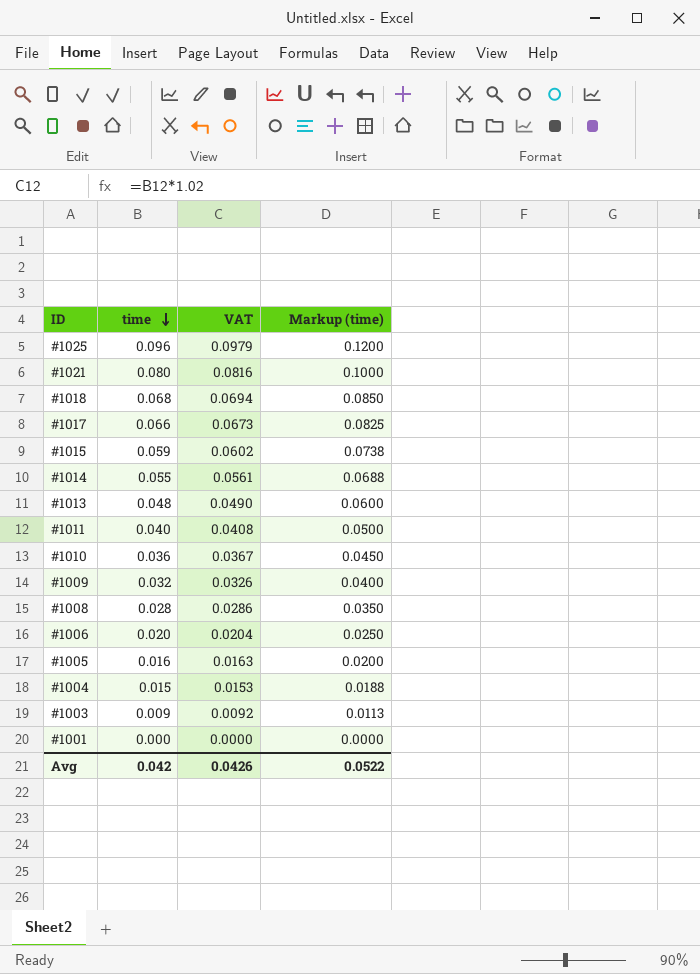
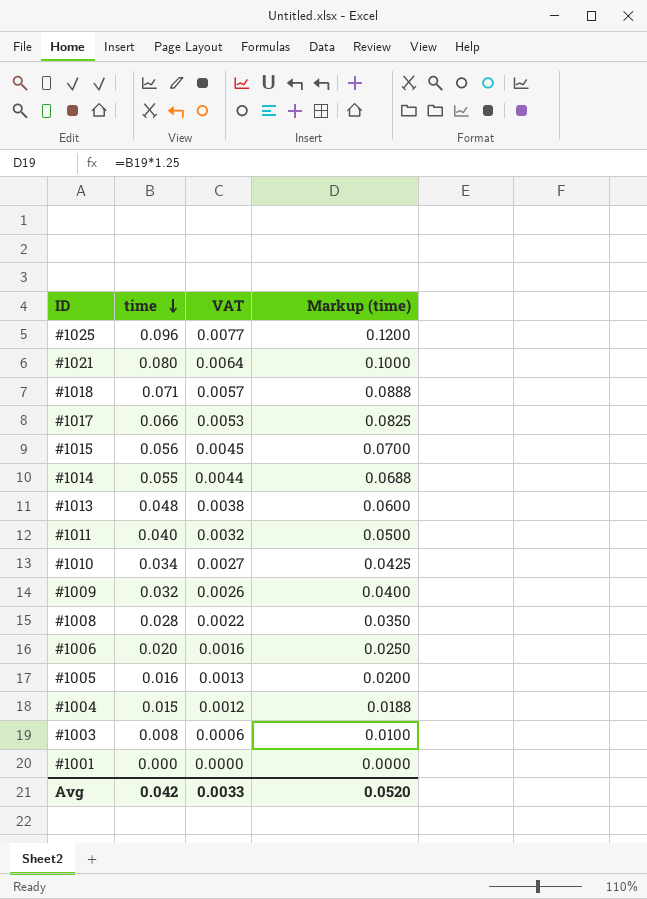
column VAT | formula: [time] * 1.02 -> [time] * 0.08
#1018 | time: 0.068 -> 0.071
#1018 | Markup (time): 0.0850 -> 0.0888
#1015 | time: 0.059 -> 0.056
#1015 | Markup (time): 0.0738 -> 0.0700
#1010 | time: 0.036 -> 0.034
#1010 | Markup (time): 0.0450 -> 0.0425
#1003 | time: 0.009 -> 0.008
#1003 | Markup (time): 0.0113 -> 0.0100
Avg | VAT: 0.0426 -> 0.0033
Avg | Markup (time): 0.0522 -> 0.0520

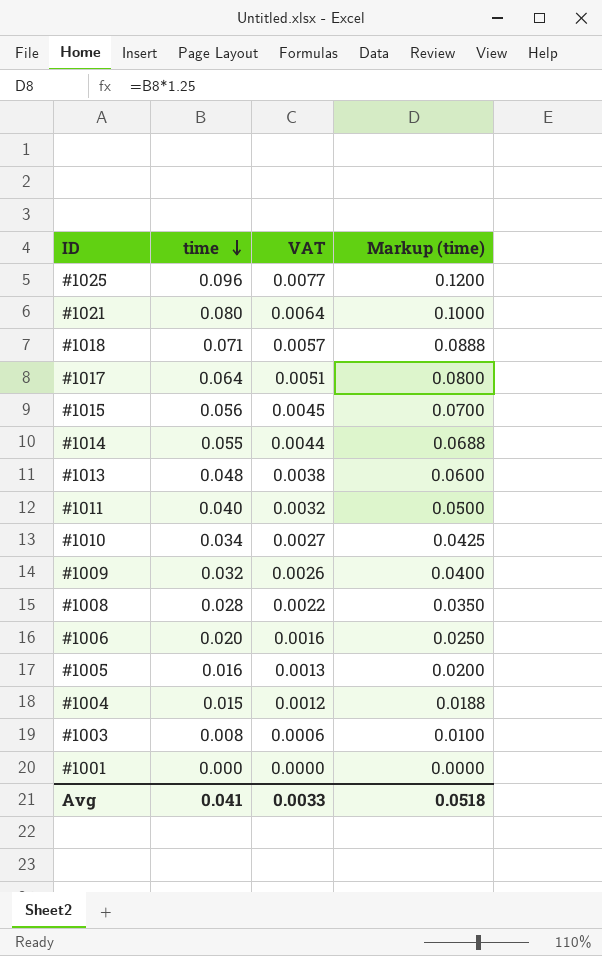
#1017 | time: 0.066 -> 0.064
#1017 | VAT: 0.0053 -> 0.0051
#1017 | Markup (time): 0.0825 -> 0.0800
Avg | time: 0.042 -> 0.041
Avg | Markup (time): 0.0520 -> 0.0518

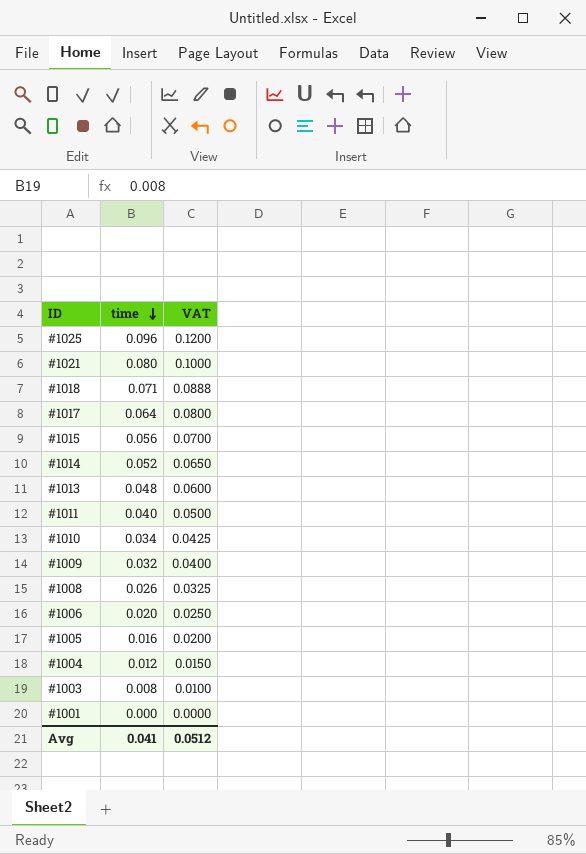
column Markup (time) | formula: [time] * 1.25 -> none
column VAT | formula: [time] * 0.08 -> [time] * 1.25
#1014 | time: 0.055 -> 0.052
#1008 | time: 0.028 -> 0.026
#1004 | time: 0.015 -> 0.012
Avg | VAT: 0.0033 -> 0.0512

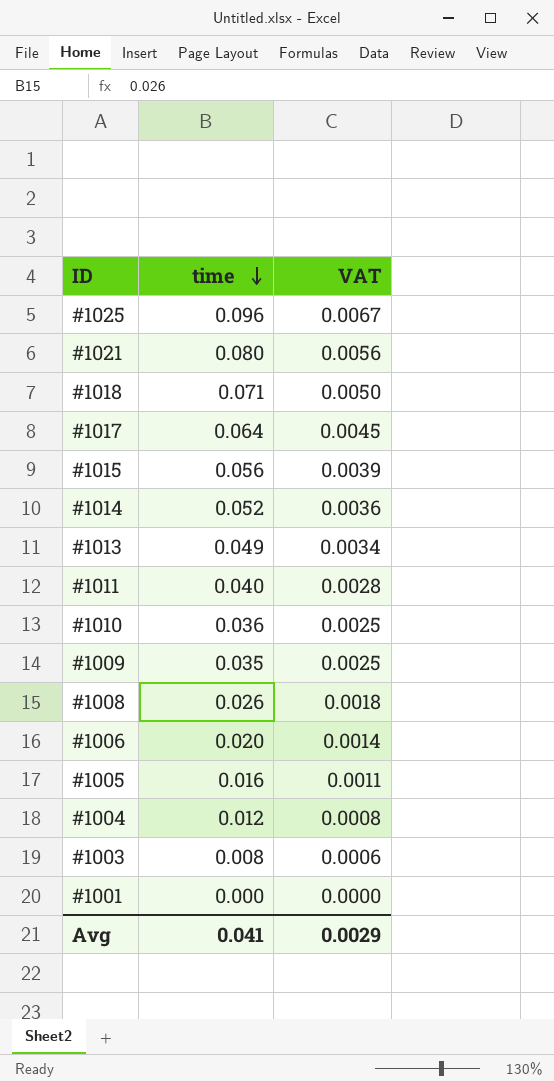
column VAT | formula: [time] * 1.25 -> [time] * 0.07
#1013 | time: 0.048 -> 0.049
#1010 | time: 0.034 -> 0.036
#1009 | time: 0.032 -> 0.035
Avg | VAT: 0.0512 -> 0.0029

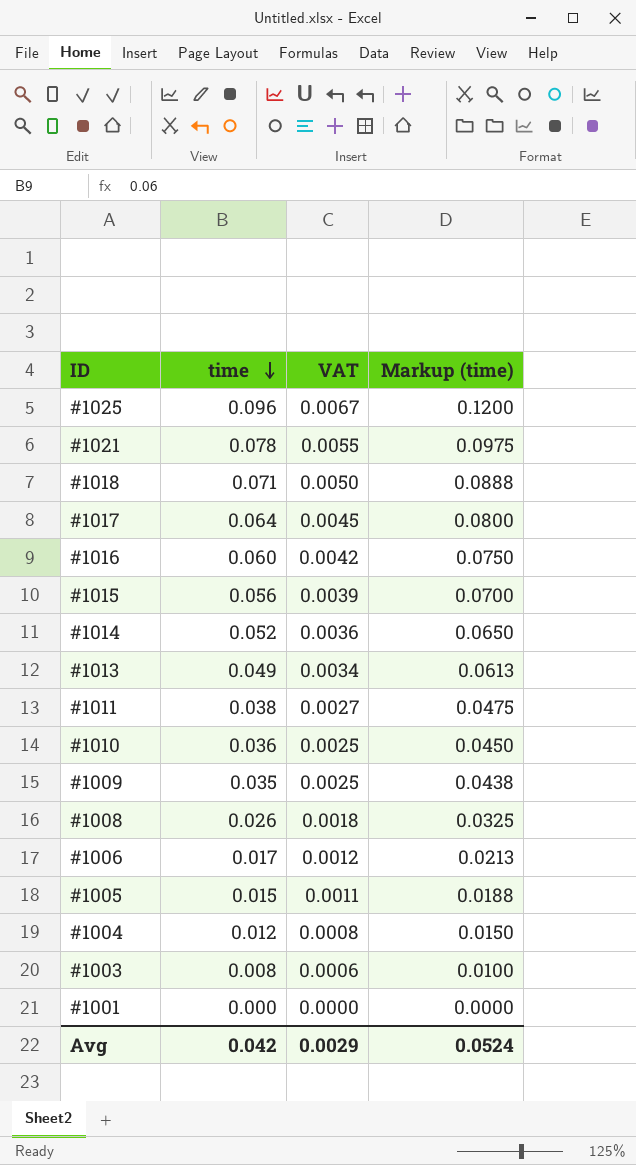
column Markup (time) | formula: none -> [time] * 1.25
#1021 | time: 0.080 -> 0.078
#1021 | VAT: 0.0056 -> 0.0055
row #1016: none -> 0.060 | 0.0042 | 0.0750
#1011 | time: 0.040 -> 0.038
#1011 | VAT: 0.0028 -> 0.0027
#1006 | time: 0.020 -> 0.017
#1006 | VAT: 0.0014 -> 0.0012
#1005 | time: 0.016 -> 0.015
Avg | time: 0.041 -> 0.042

